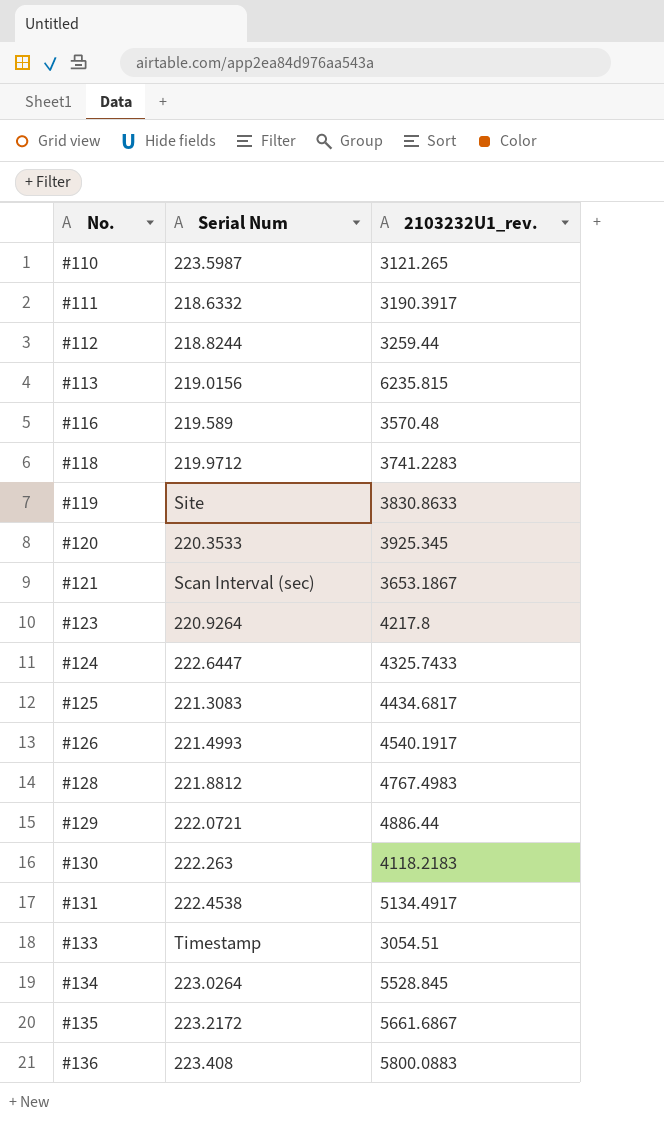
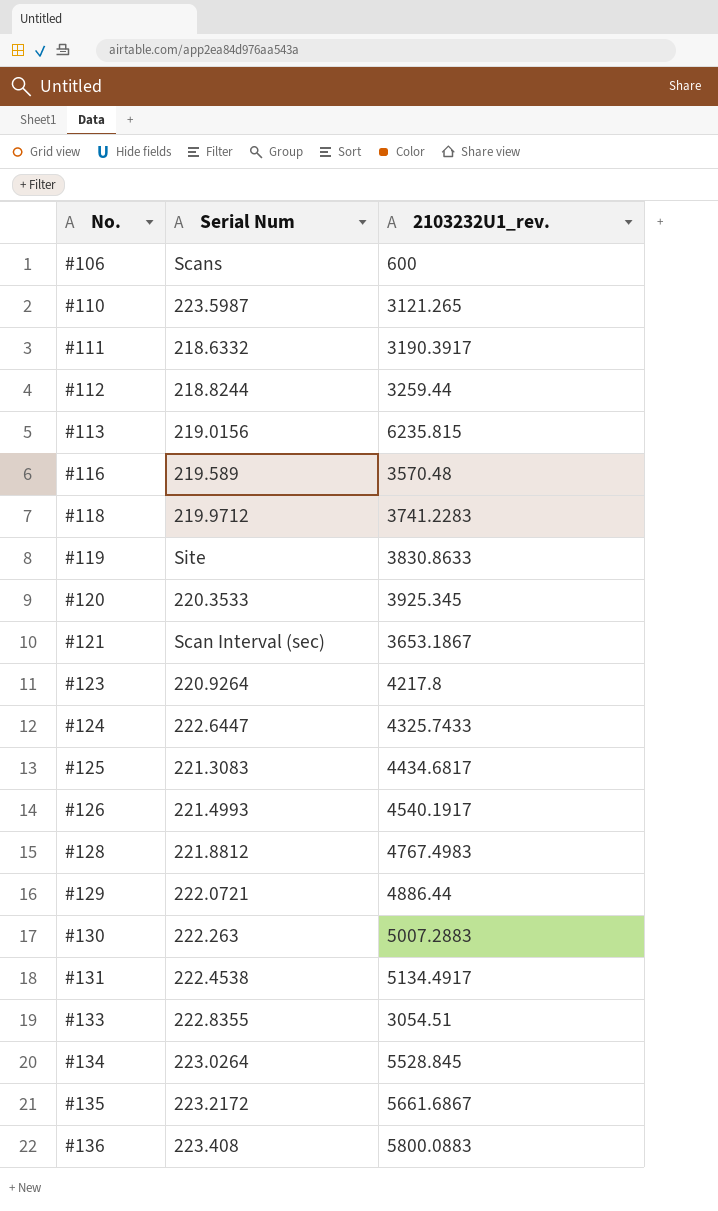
row #106: none -> Scans | 600
#130 | 2103232U1_rev.: 4118.2183 -> 5007.2883
#133 | Serial Num: Timestamp -> 222.8355

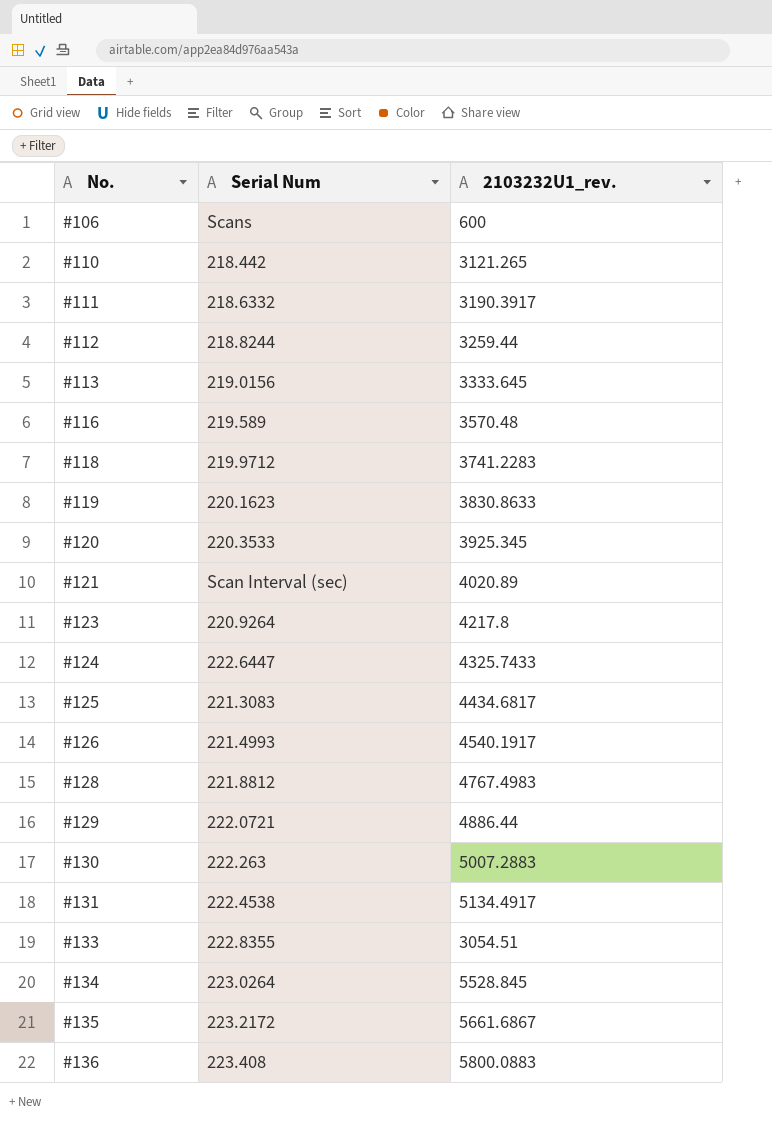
#110 | Serial Num: 223.5987 -> 218.442
#113 | 2103232U1_rev.: 6235.815 -> 3333.645
#119 | Serial Num: Site -> 220.1623
#121 | 2103232U1_rev.: 3653.1867 -> 4020.89

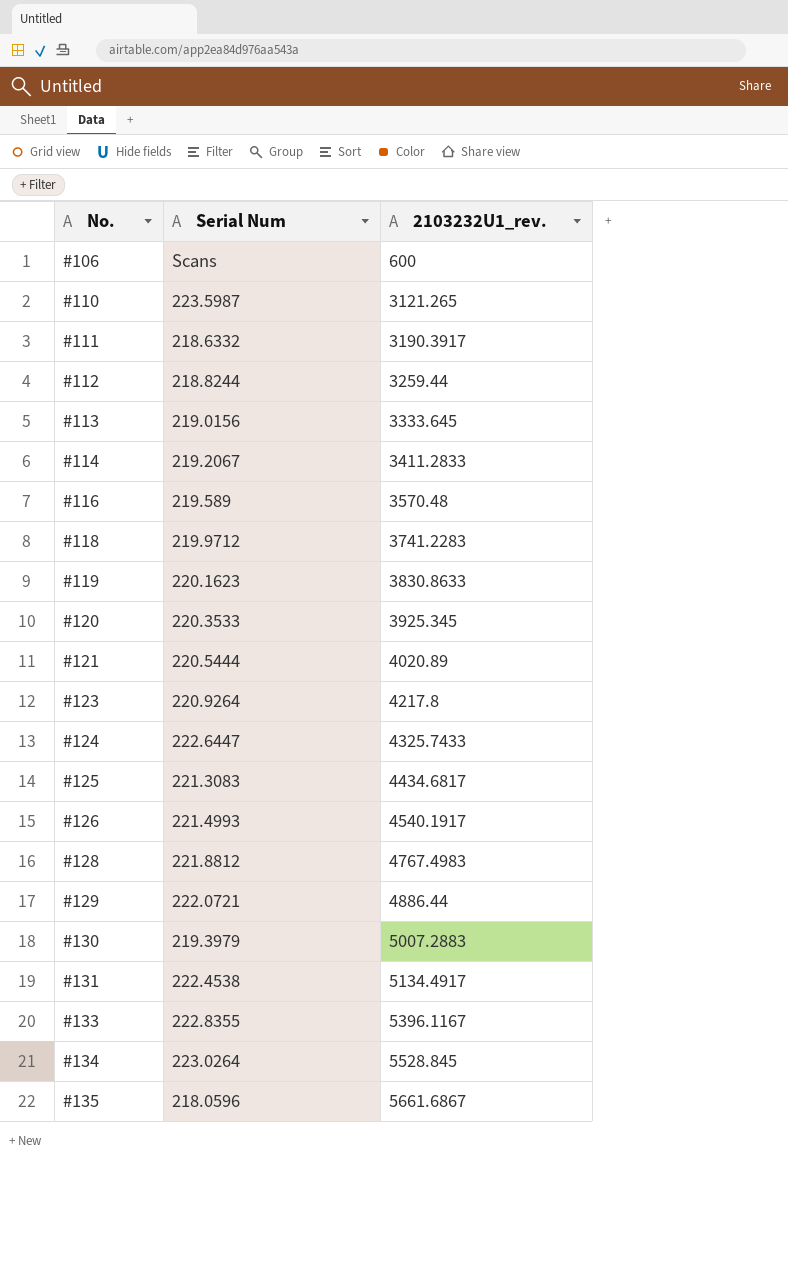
row #136: 223.408 | 5800.0883 -> none
#110 | Serial Num: 218.442 -> 223.5987
row #114: none -> 219.2067 | 3411.2833
#121 | Serial Num: Scan Interval (sec) -> 220.5444
#130 | Serial Num: 222.263 -> 219.3979
#133 | 2103232U1_rev.: 3054.51 -> 5396.1167
#135 | Serial Num: 223.2172 -> 218.0596

